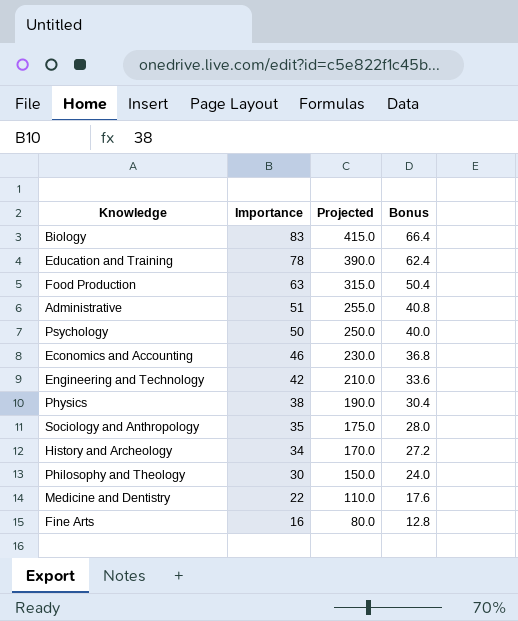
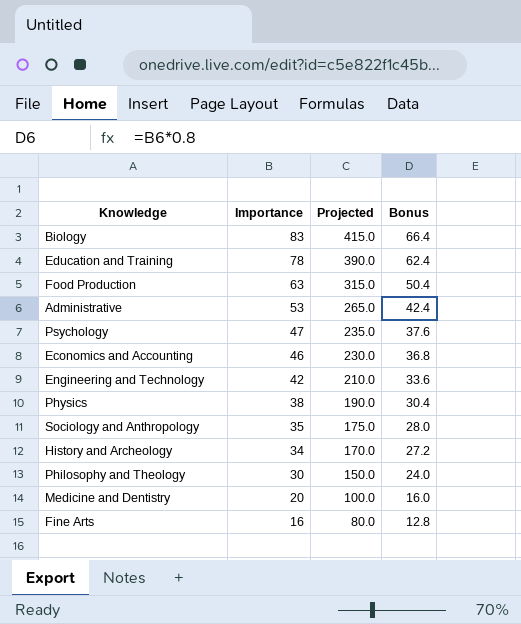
Administrative | Importance: 51 -> 53
Administrative | Projected: 255.0 -> 265.0
Administrative | Bonus: 40.8 -> 42.4
Psychology | Importance: 50 -> 47
Psychology | Projected: 250.0 -> 235.0
Psychology | Bonus: 40.0 -> 37.6
Medicine and Dentistry | Importance: 22 -> 20
Medicine and Dentistry | Projected: 110.0 -> 100.0
Medicine and Dentistry | Bonus: 17.6 -> 16.0

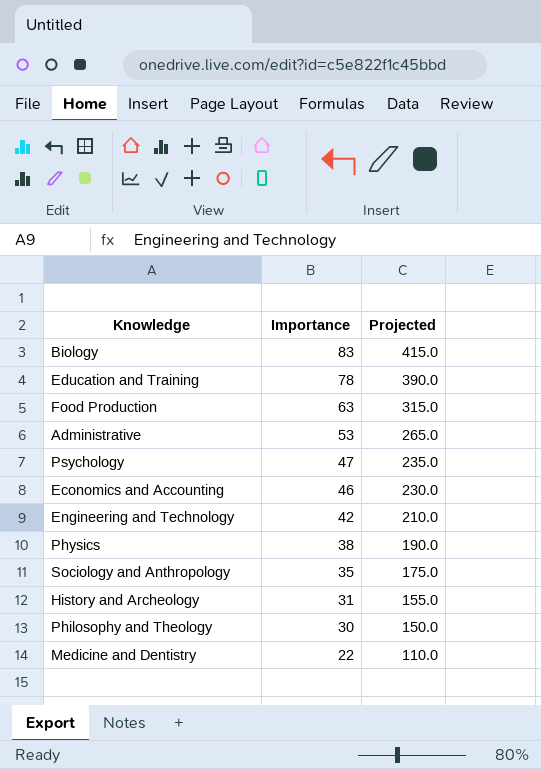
column Bonus | formula: [Importance] * 0.8 -> none
row Fine Arts: 16 | 80.0 | 12.8 -> none
History and Archeology | Importance: 34 -> 31
History and Archeology | Projected: 170.0 -> 155.0
Medicine and Dentistry | Importance: 20 -> 22
Medicine and Dentistry | Projected: 100.0 -> 110.0

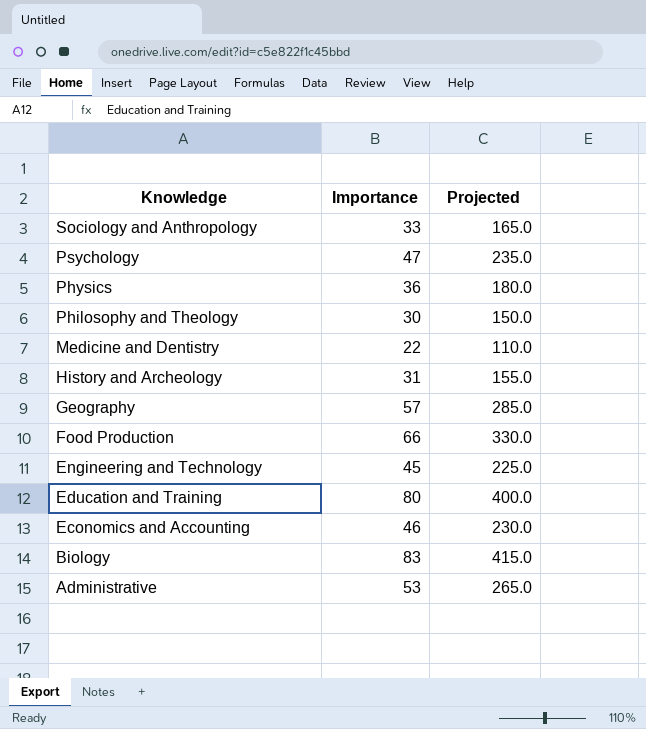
row order: Importance descending -> Knowledge descending
Sociology and Anthropology | Importance: 35 -> 33
Sociology and Anthropology | Projected: 175.0 -> 165.0
Physics | Importance: 38 -> 36
Physics | Projected: 190.0 -> 180.0
row Geography: none -> 57 | 285.0
Food Production | Importance: 63 -> 66
Food Production | Projected: 315.0 -> 330.0
Engineering and Technology | Importance: 42 -> 45
Engineering and Technology | Projected: 210.0 -> 225.0
Education and Training | Importance: 78 -> 80
Education and Training | Projected: 390.0 -> 400.0

